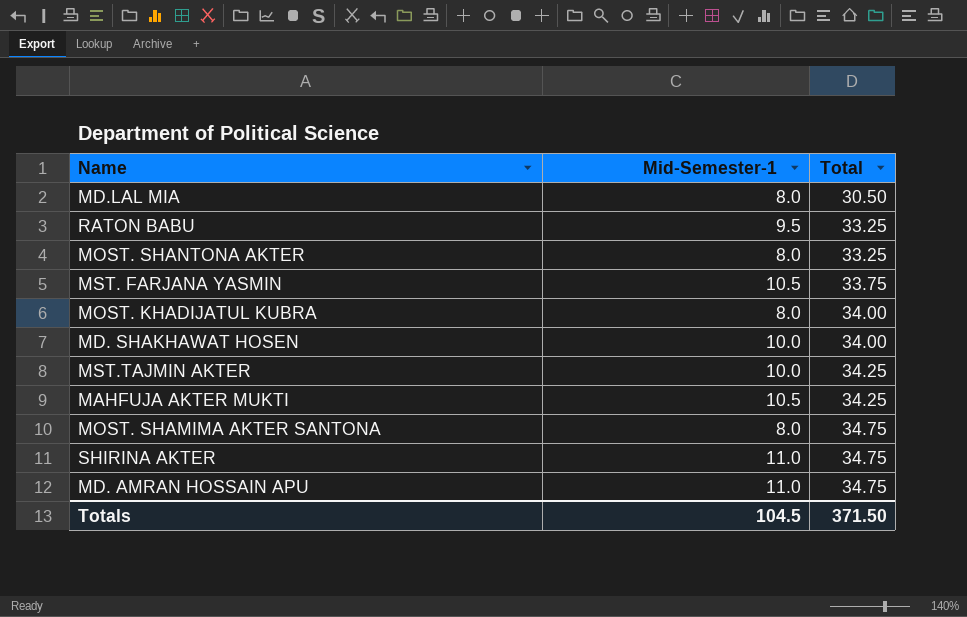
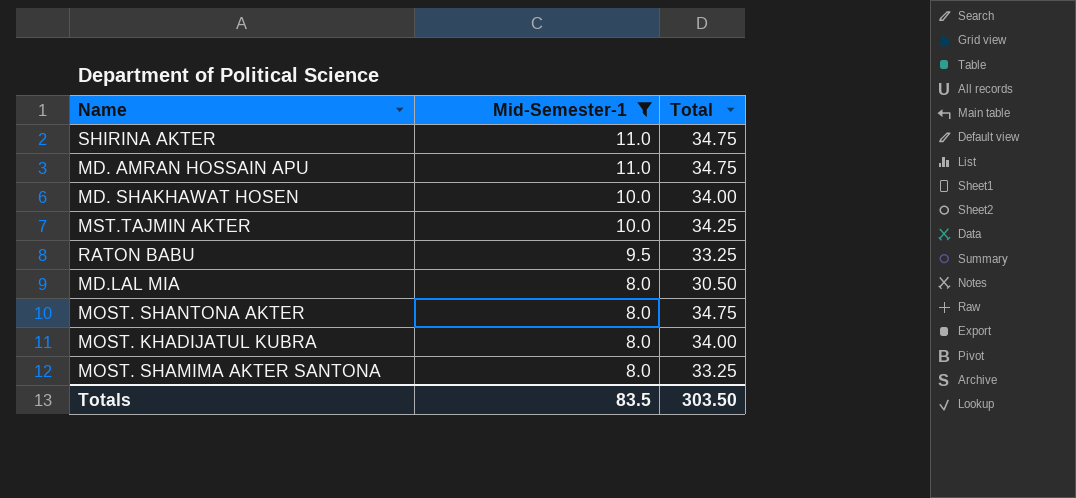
filter: none -> Mid-Semester-1 != 10.5
row order: Total ascending -> Mid-Semester-1 descending
MOST. SHANTONA AKTER | Total: 33.25 -> 34.75
MOST. SHAMIMA AKTER SANTONA | Total: 34.75 -> 33.25
Totals | Mid-Semester-1: 104.5 -> 83.5
Totals | Total: 371.50 -> 303.50

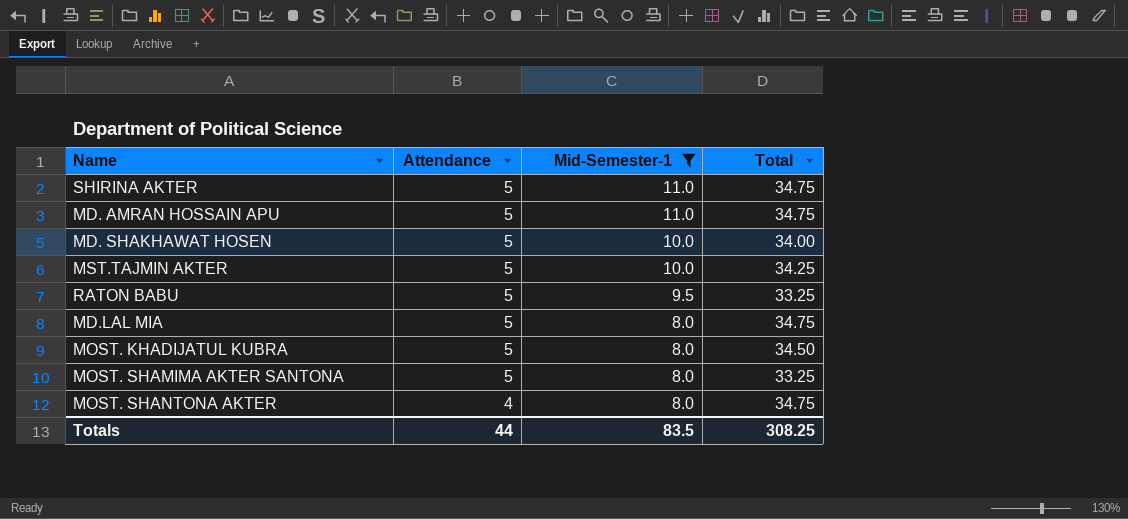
row order: Mid-Semester-1 descending -> Attendance descending
column Attendance | position: none -> 2
MD.LAL MIA | Total: 30.50 -> 34.75
MOST. KHADIJATUL KUBRA | Total: 34.00 -> 34.50
Totals | Total: 303.50 -> 308.25

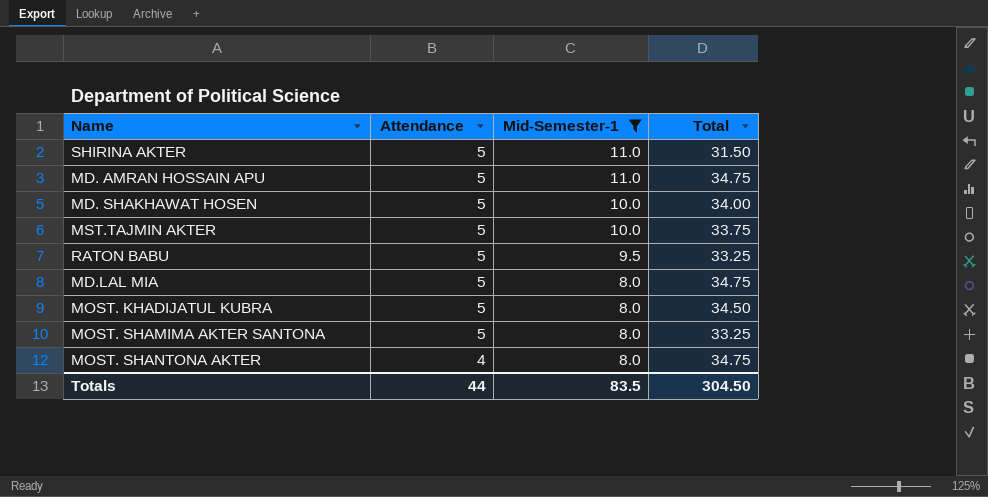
SHIRINA AKTER | Total: 34.75 -> 31.50
MST.TAJMIN AKTER | Total: 34.25 -> 33.75
Totals | Total: 308.25 -> 304.50

